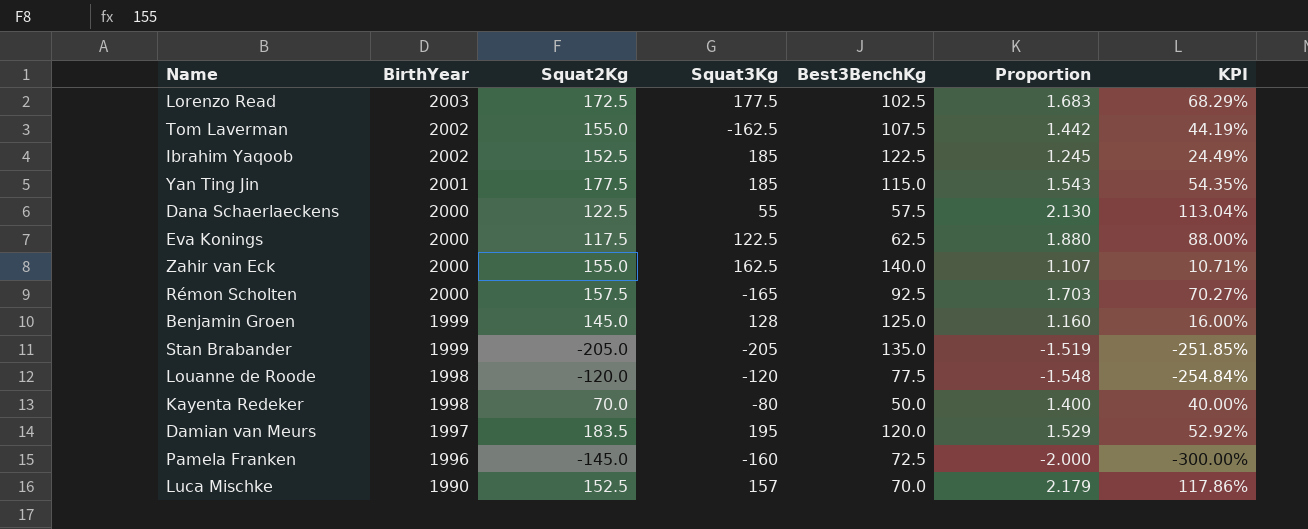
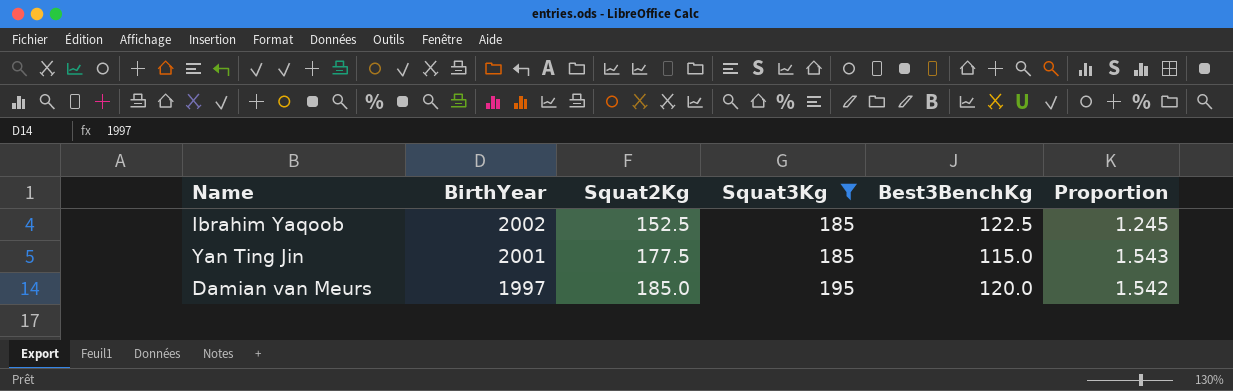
filter: none -> Squat3Kg >= 185
column KPI | formula: ([Squat2Kg] - [Best3BenchKg]) / [Best3BenchKg] -> none
Damian van Meurs | Squat2Kg: 183.5 -> 185.0
Damian van Meurs | Proportion: 1.529 -> 1.542

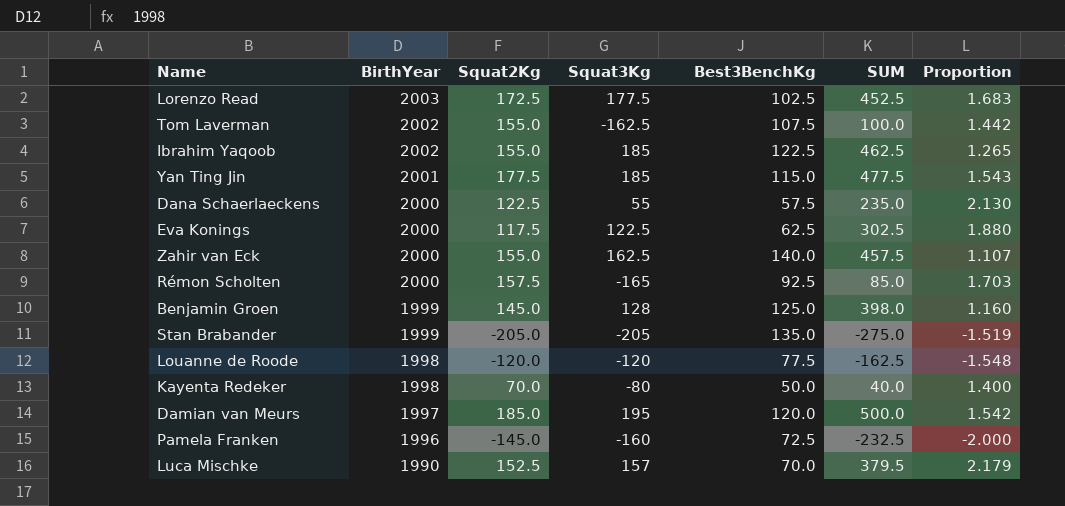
filter: Squat3Kg >= 185 -> none
column SUM | formula: none -> [Squat2Kg] + [Squat3Kg] + [Best3BenchKg]
Ibrahim Yaqoob | Squat2Kg: 152.5 -> 155.0
Ibrahim Yaqoob | Proportion: 1.245 -> 1.265

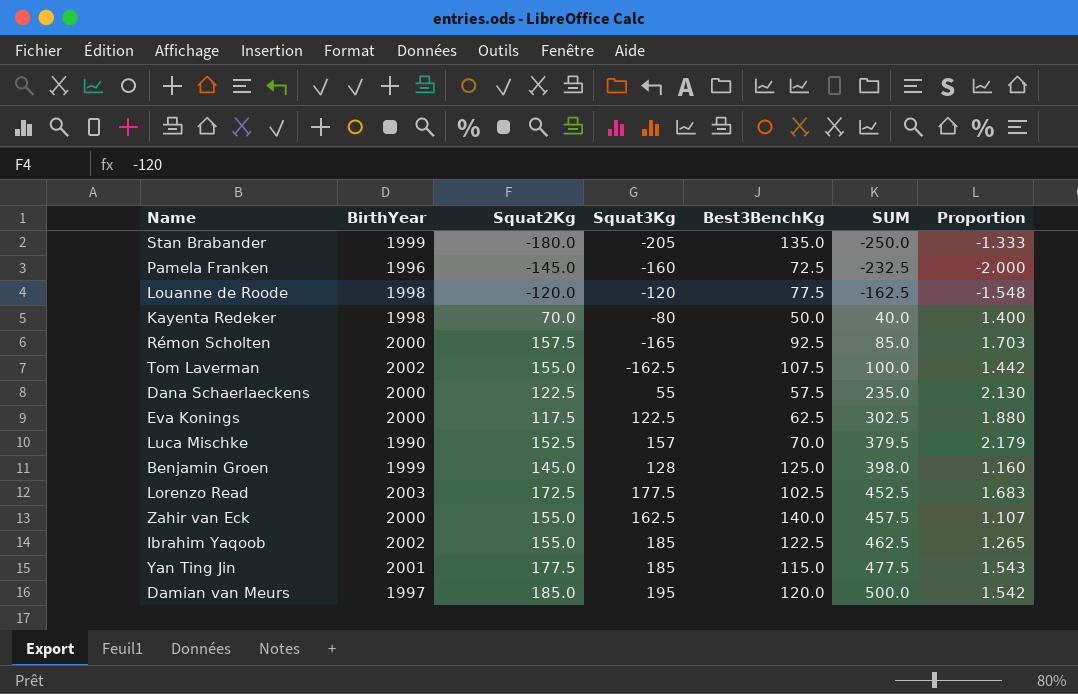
row order: BirthYear descending -> SUM ascending
Stan Brabander | Squat2Kg: -205.0 -> -180.0
Stan Brabander | SUM: -275.0 -> -250.0
Stan Brabander | Proportion: -1.519 -> -1.333

